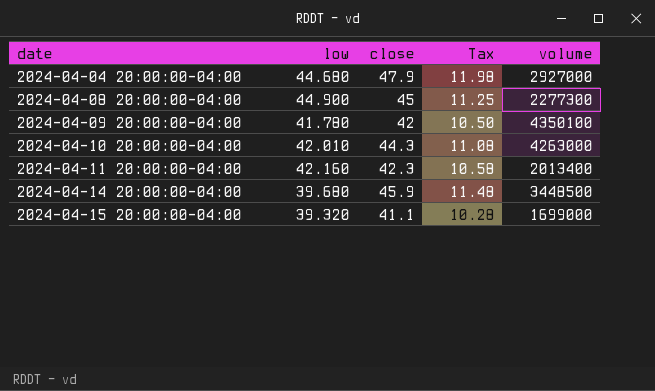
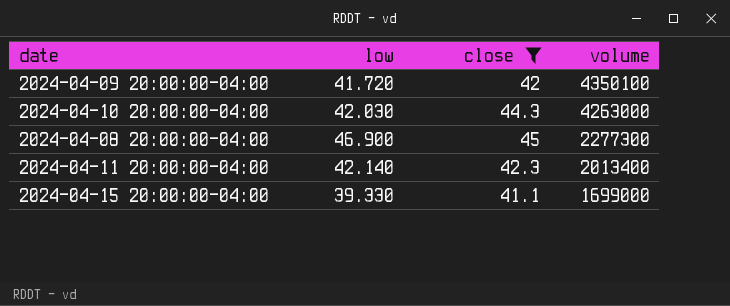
filter: none -> close <= 45
row order: date ascending -> volume descending
column Tax | formula: [close] * 0.25 -> none
2024-04-09 20:00:00-04:00 | low: 41.780 -> 41.720
2024-04-10 20:00:00-04:00 | low: 42.010 -> 42.030
2024-04-08 20:00:00-04:00 | low: 44.900 -> 46.900
2024-04-11 20:00:00-04:00 | low: 42.160 -> 42.140
2024-04-15 20:00:00-04:00 | low: 39.320 -> 39.330

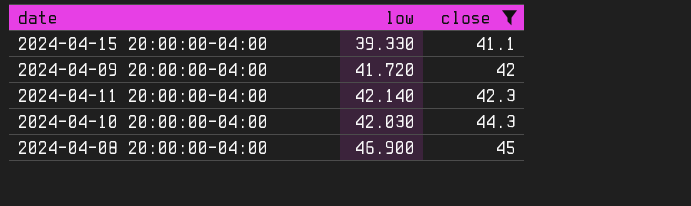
row order: volume descending -> close ascending
column volume | position: 4 -> none

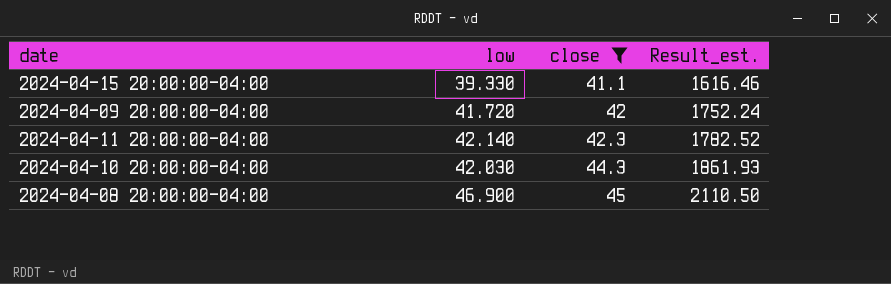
column Result_est. | formula: none -> [low] * [close]

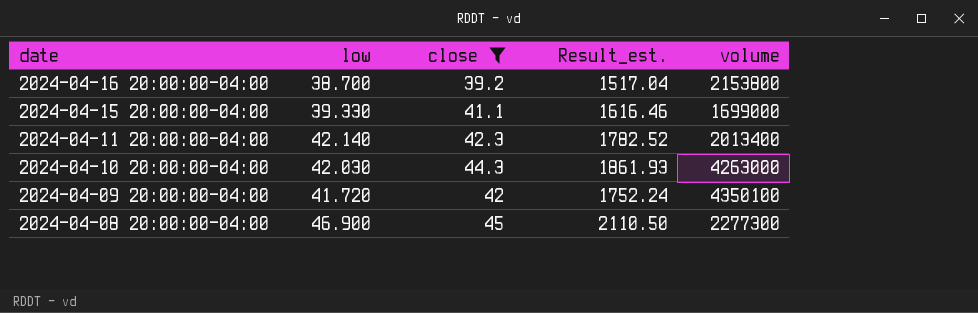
row order: close ascending -> date descending
column volume | position: none -> 5
row 2024-04-16 20:00:00-04:00: none -> 38.700 | 39.2 | 1517.04 | 2153800

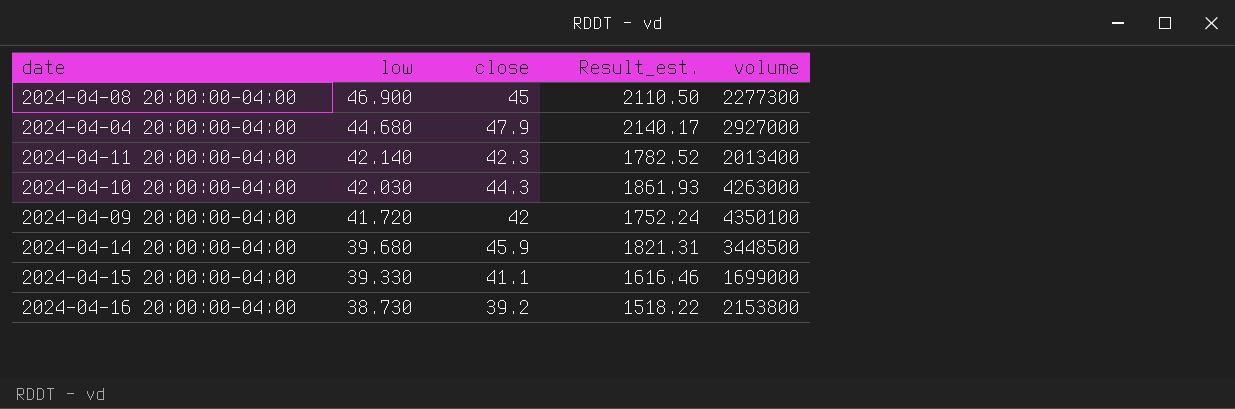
filter: close <= 45 -> none
row order: date descending -> low descending
2024-04-16 20:00:00-04:00 | low: 38.700 -> 38.730
2024-04-16 20:00:00-04:00 | Result_est.: 1517.04 -> 1518.22

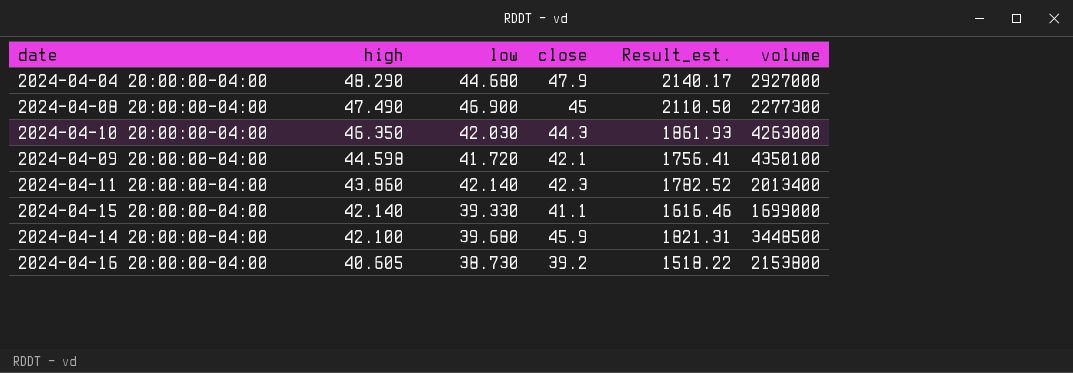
row order: low descending -> high descending
column high | position: none -> 2
2024-04-09 20:00:00-04:00 | close: 42 -> 42.1
2024-04-09 20:00:00-04:00 | Result_est.: 1752.24 -> 1756.41

